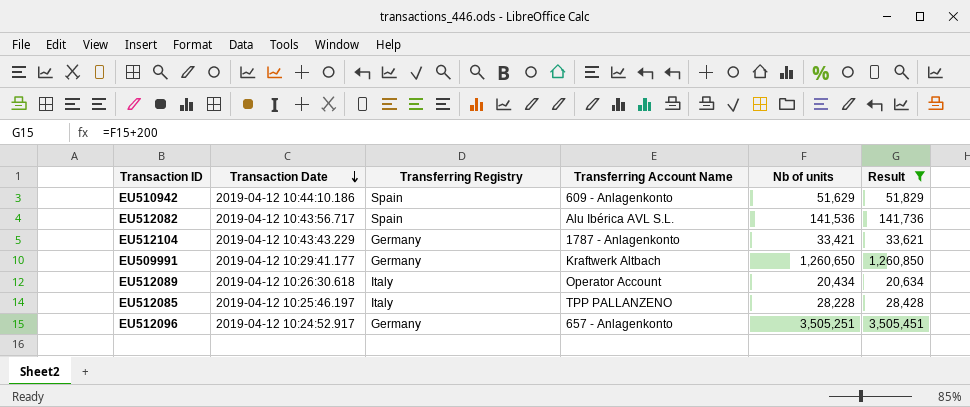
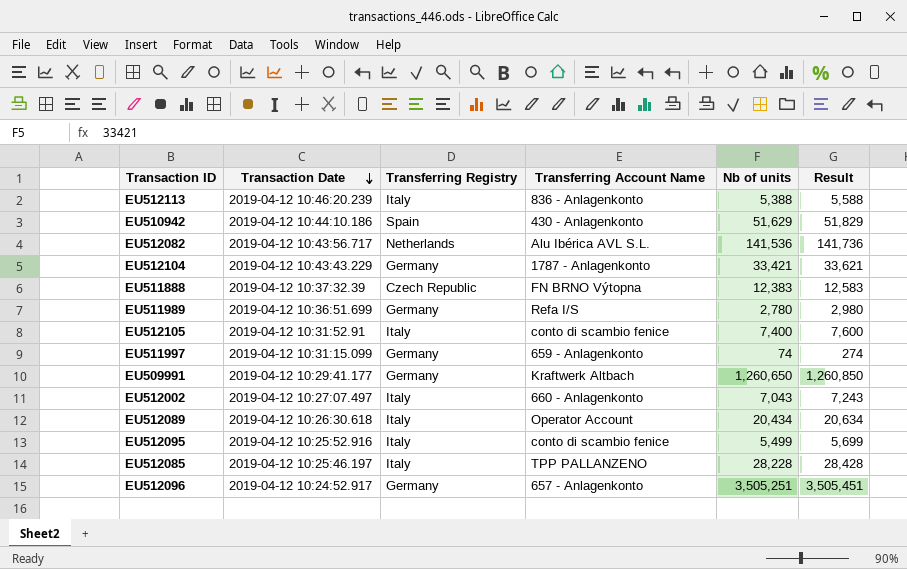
filter: Result >= 20,634 -> none
EU510942 | Transferring Account Name: 609 - Anlagenkonto -> 430 - Anlagenkonto
EU512082 | Transferring Registry: Spain -> Netherlands

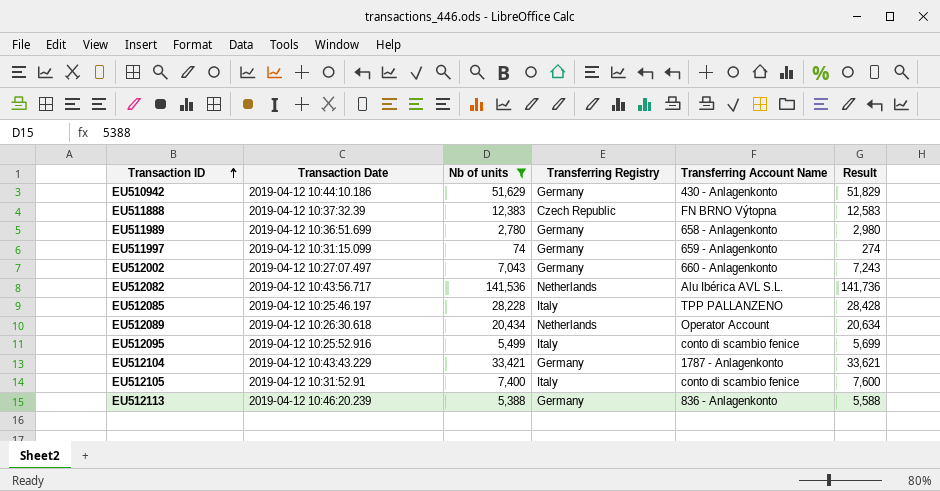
filter: none -> Nb of units <= 141,536
row order: Transaction Date descending -> Transaction ID ascending
column Nb of units | position: 5 -> 3
EU510942 | Transferring Registry: Spain -> Germany
EU511989 | Transferring Account Name: Refa I/S -> 658 - Anlagenkonto
EU512002 | Transferring Registry: Italy -> Germany
EU512089 | Transferring Registry: Italy -> Netherlands
EU512113 | Transferring Registry: Italy -> Germany

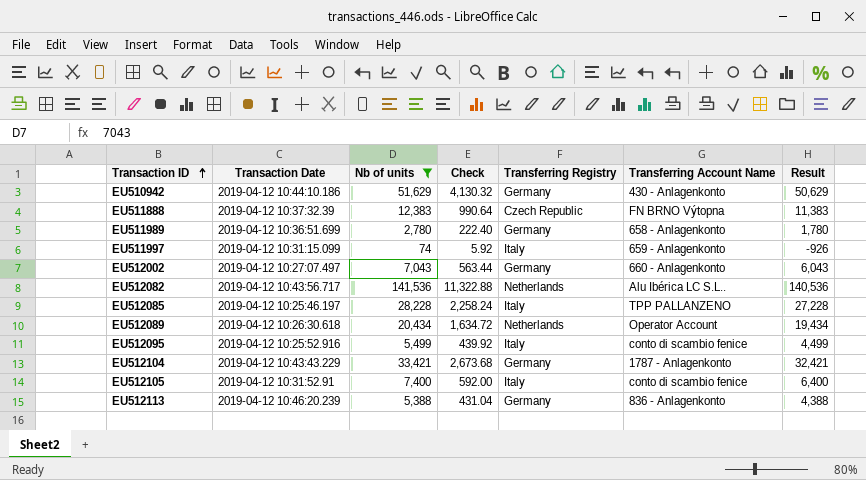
column Check | formula: none -> [Nb of units] * 0.08
column Result | formula: [Nb of units] + 200 -> [Nb of units] - 1000
EU511997 | Transferring Registry: Germany -> Italy
EU512082 | Transferring Account Name: Alu Ibérica AVL S.L. -> Alu Ibérica LC S.L..

